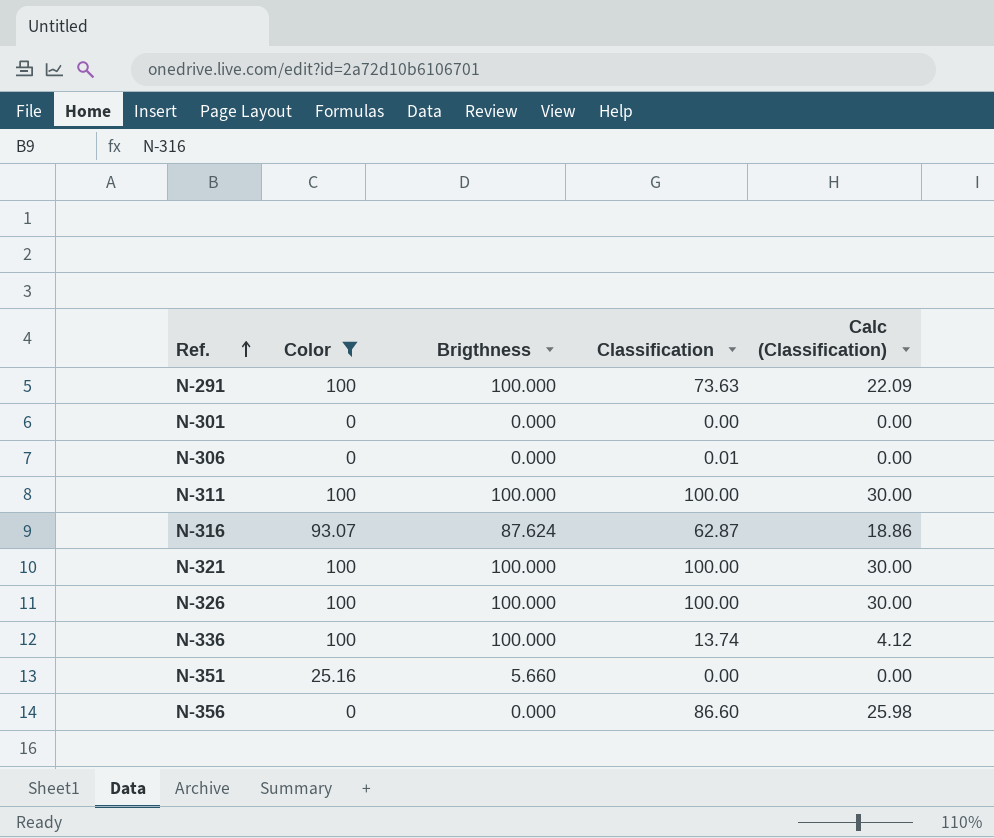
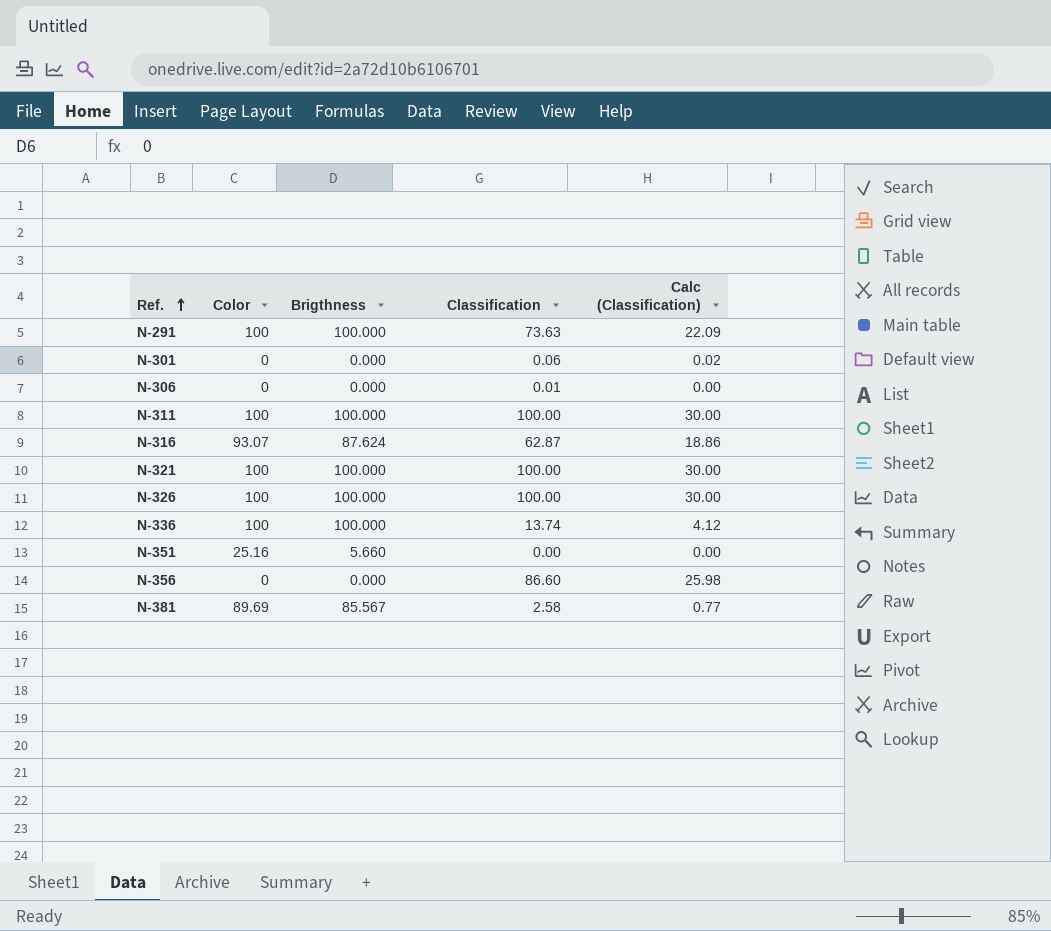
filter: Color != 89.69 -> none
N-301 | Classification: 0.00 -> 0.06
N-301 | Calc (Classification): 0.00 -> 0.02

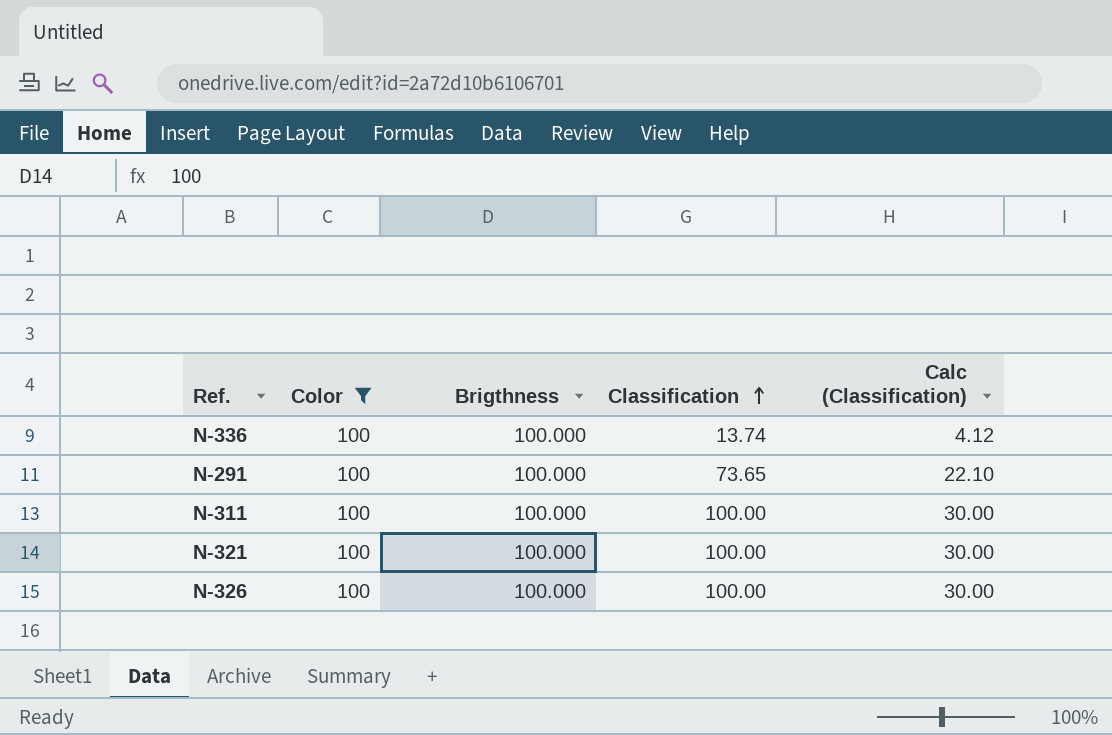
filter: none -> Color = 100
row order: Ref. ascending -> Classification ascending
N-291 | Classification: 73.63 -> 73.65
N-291 | Calc (Classification): 22.09 -> 22.10

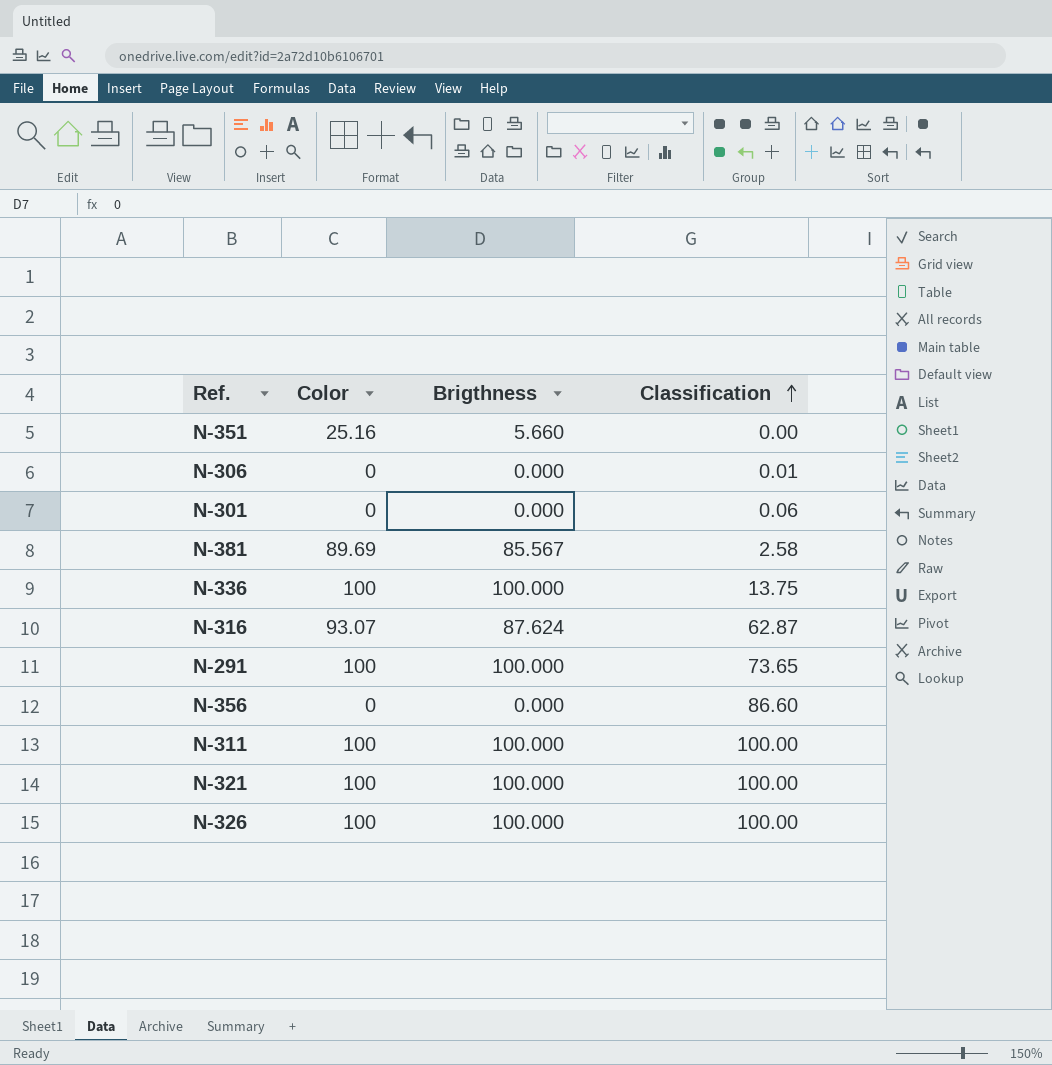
filter: Color = 100 -> none
column Calc (Classification) | formula: [Classification] * 0.3 -> none
N-336 | Classification: 13.74 -> 13.75

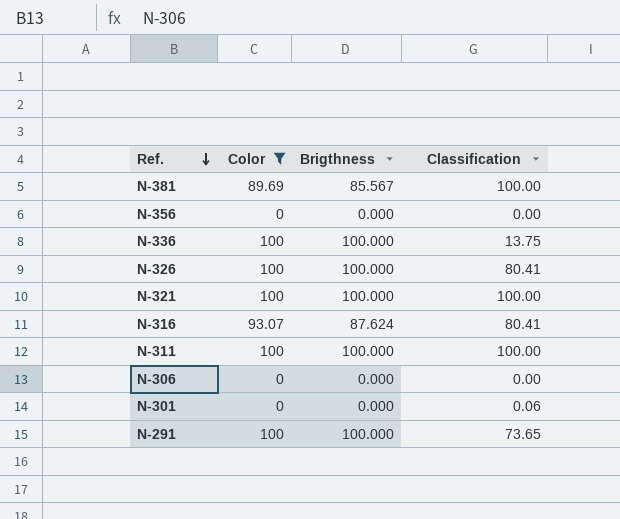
filter: none -> Color != 25.16
row order: Classification ascending -> Ref. descending
N-381 | Classification: 2.58 -> 100.00
N-356 | Classification: 86.60 -> 0.00
N-326 | Classification: 100.00 -> 80.41
N-316 | Classification: 62.87 -> 80.41
N-306 | Classification: 0.01 -> 0.00

